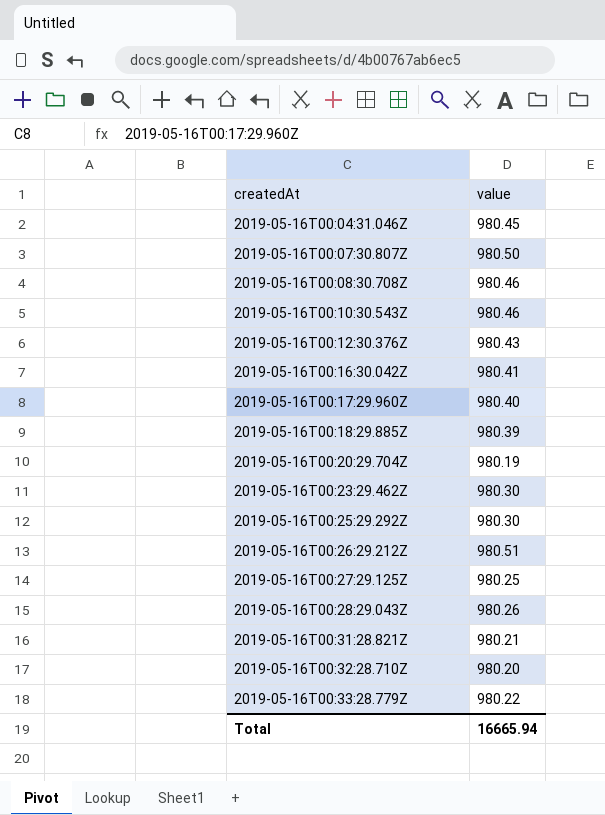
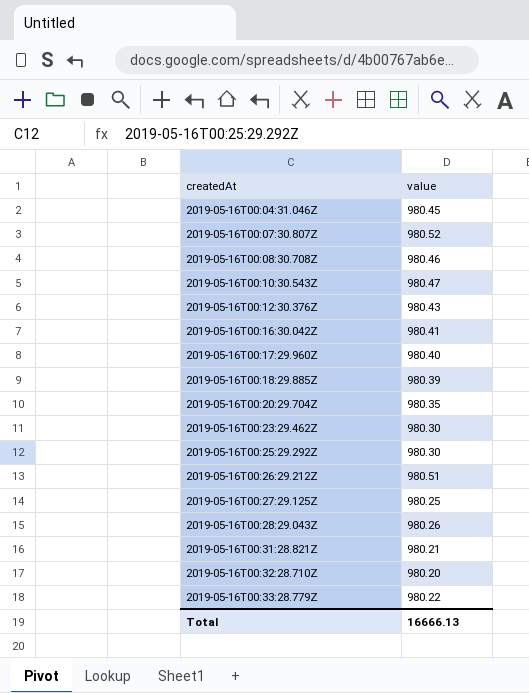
2019-05-16T00:07:30.807Z | value: 980.50 -> 980.52
2019-05-16T00:10:30.543Z | value: 980.46 -> 980.47
2019-05-16T00:20:29.704Z | value: 980.19 -> 980.35
Total | value: 16665.94 -> 16666.13

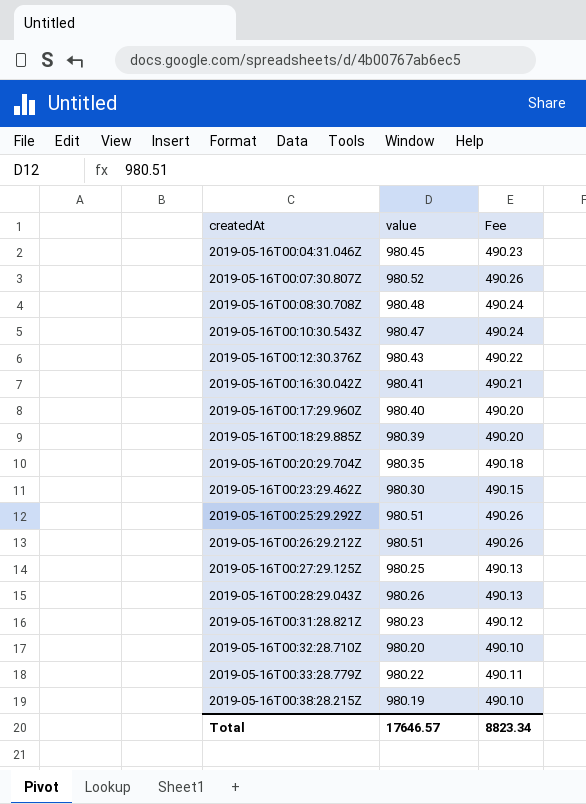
column Fee | formula: none -> [value] * 0.5
2019-05-16T00:08:30.708Z | value: 980.46 -> 980.48
2019-05-16T00:25:29.292Z | value: 980.30 -> 980.51
2019-05-16T00:31:28.821Z | value: 980.21 -> 980.23
row 2019-05-16T00:38:28.215Z: none -> 980.19 | 490.10
Total | value: 16666.13 -> 17646.57

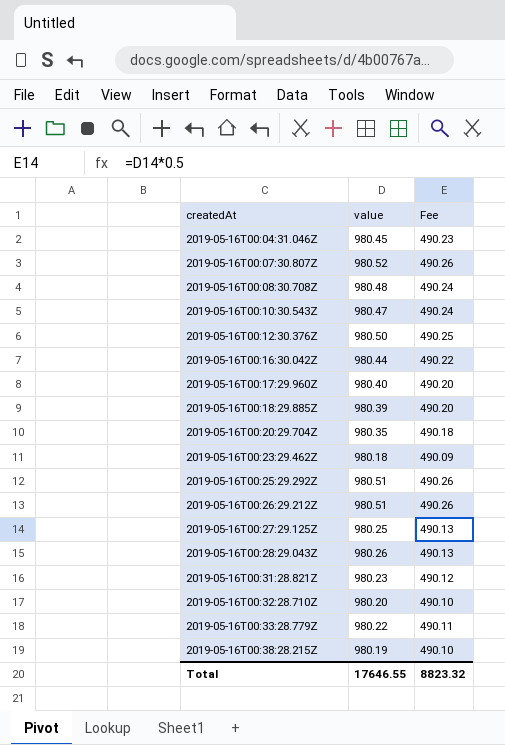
2019-05-16T00:12:30.376Z | value: 980.43 -> 980.50
2019-05-16T00:12:30.376Z | Fee: 490.22 -> 490.25
2019-05-16T00:16:30.042Z | value: 980.41 -> 980.44
2019-05-16T00:16:30.042Z | Fee: 490.21 -> 490.22
2019-05-16T00:23:29.462Z | value: 980.30 -> 980.18
2019-05-16T00:23:29.462Z | Fee: 490.15 -> 490.09
Total | value: 17646.57 -> 17646.55
Total | Fee: 8823.34 -> 8823.32

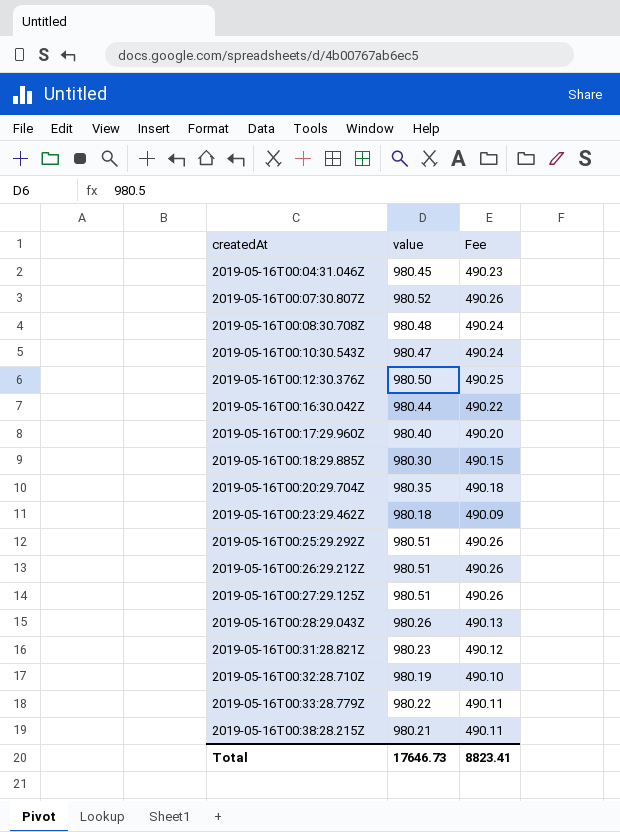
2019-05-16T00:18:29.885Z | value: 980.39 -> 980.30
2019-05-16T00:18:29.885Z | Fee: 490.20 -> 490.15
2019-05-16T00:27:29.125Z | value: 980.25 -> 980.51
2019-05-16T00:27:29.125Z | Fee: 490.13 -> 490.26
2019-05-16T00:32:28.710Z | value: 980.20 -> 980.19
2019-05-16T00:38:28.215Z | value: 980.19 -> 980.21
2019-05-16T00:38:28.215Z | Fee: 490.10 -> 490.11
Total | value: 17646.55 -> 17646.73
Total | Fee: 8823.32 -> 8823.41

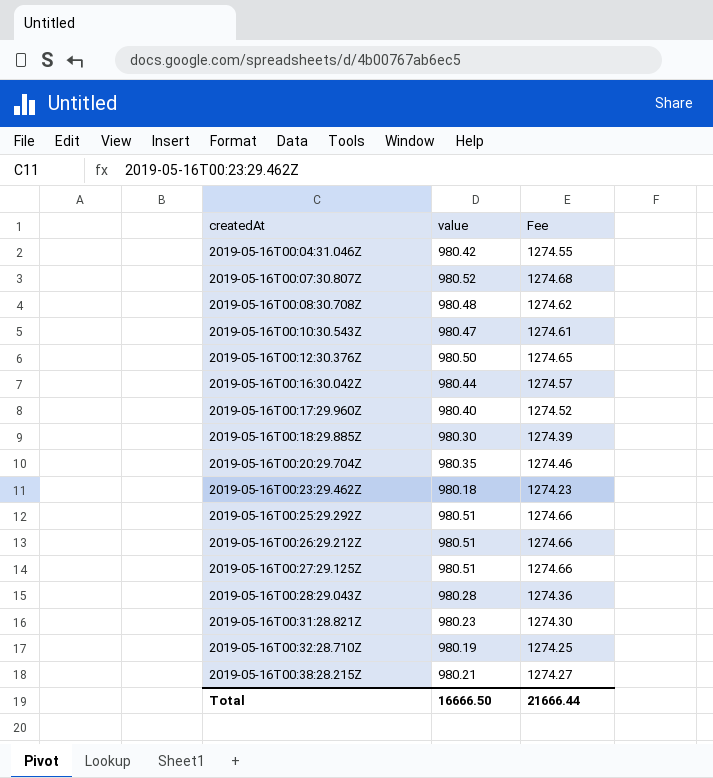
column Fee | formula: [value] * 0.5 -> [value] * 1.3
row 2019-05-16T00:33:28.779Z: 980.22 | 490.11 -> none
2019-05-16T00:04:31.046Z | value: 980.45 -> 980.42
2019-05-16T00:28:29.043Z | value: 980.26 -> 980.28
Total | value: 17646.73 -> 16666.50
Total | Fee: 8823.41 -> 21666.44

